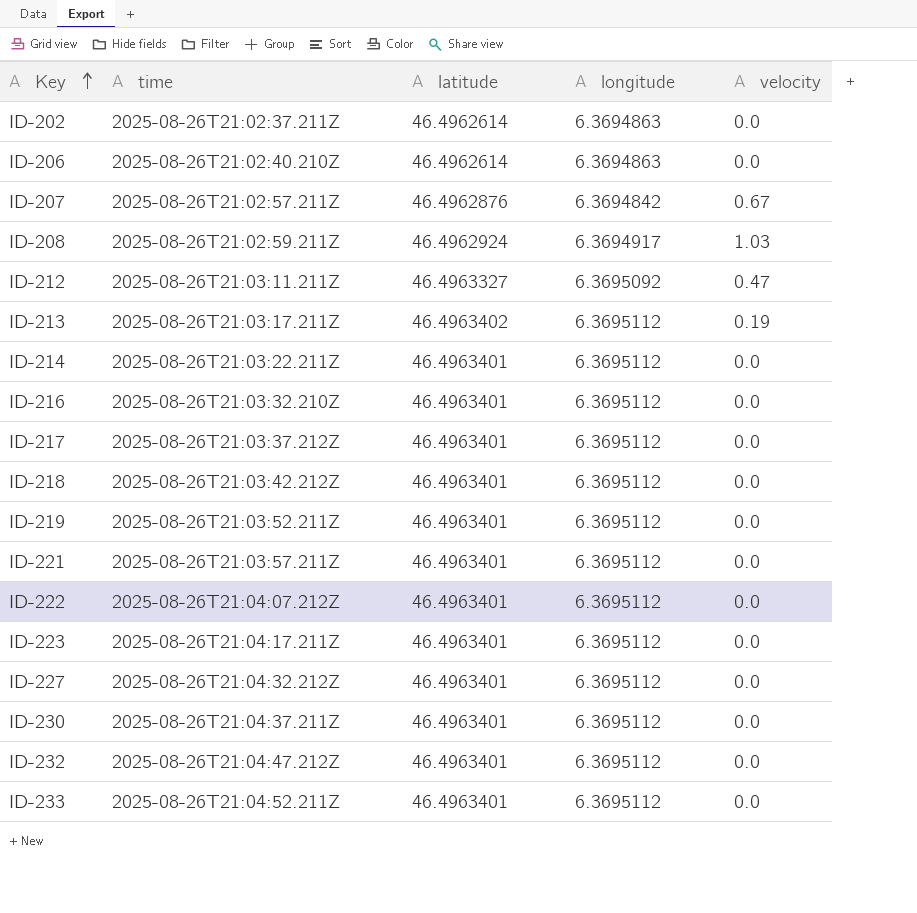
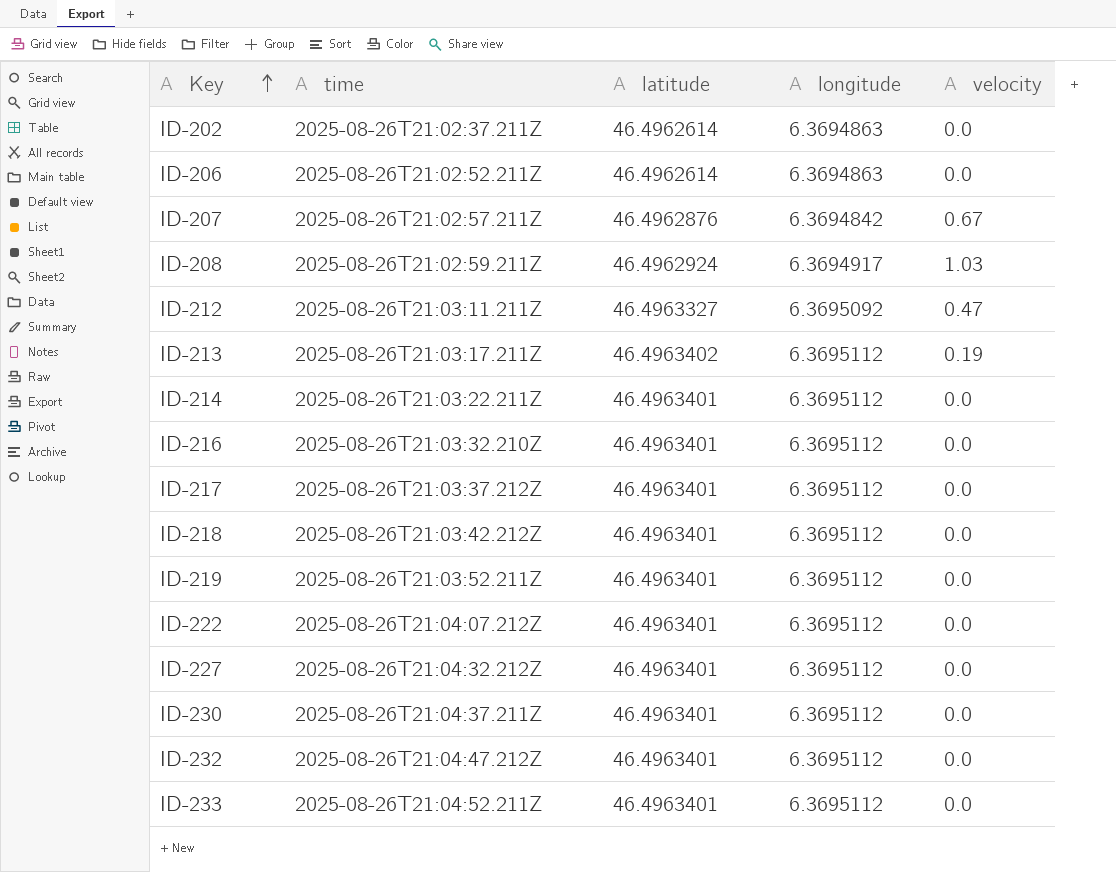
row ID-221: 2025-08-26T21:03:57.211Z | 46.4963401 | 6.3695112 | 0.0 -> none
row ID-223: 2025-08-26T21:04:17.211Z | 46.4963401 | 6.3695112 | 0.0 -> none
ID-206 | time: 2025-08-26T21:02:40.210Z -> 2025-08-26T21:02:52.211Z

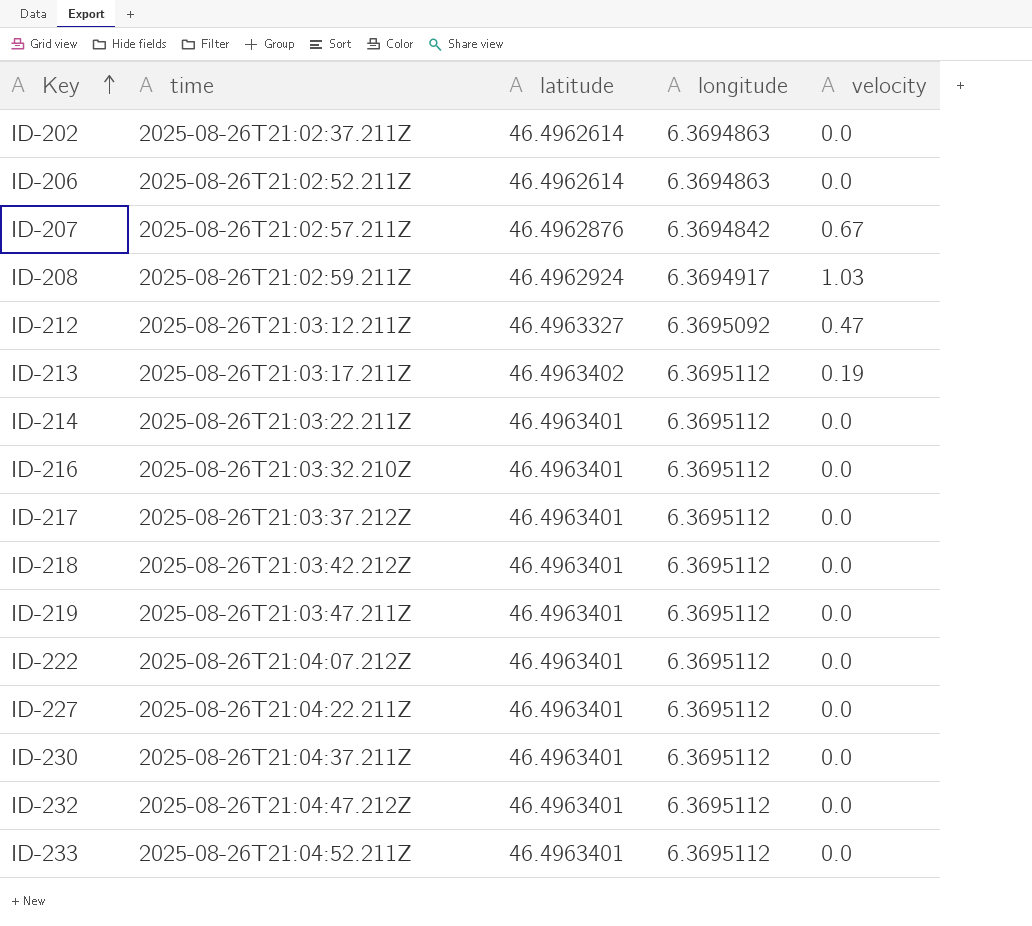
ID-212 | time: 2025-08-26T21:03:11.211Z -> 2025-08-26T21:03:12.211Z
ID-219 | time: 2025-08-26T21:03:52.211Z -> 2025-08-26T21:03:47.211Z
ID-227 | time: 2025-08-26T21:04:32.212Z -> 2025-08-26T21:04:22.211Z

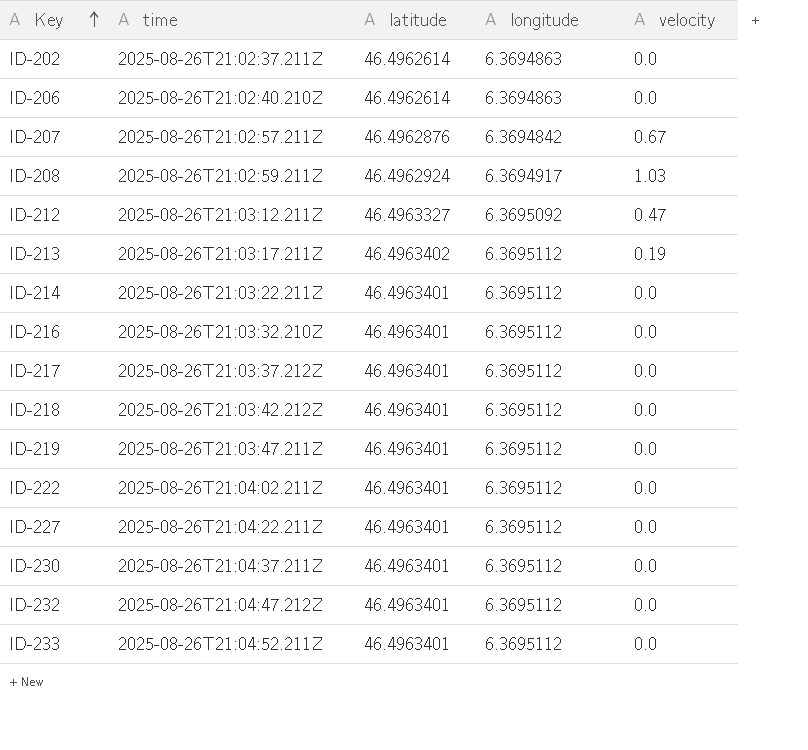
ID-206 | time: 2025-08-26T21:02:52.211Z -> 2025-08-26T21:02:40.210Z
ID-222 | time: 2025-08-26T21:04:07.212Z -> 2025-08-26T21:04:02.211Z

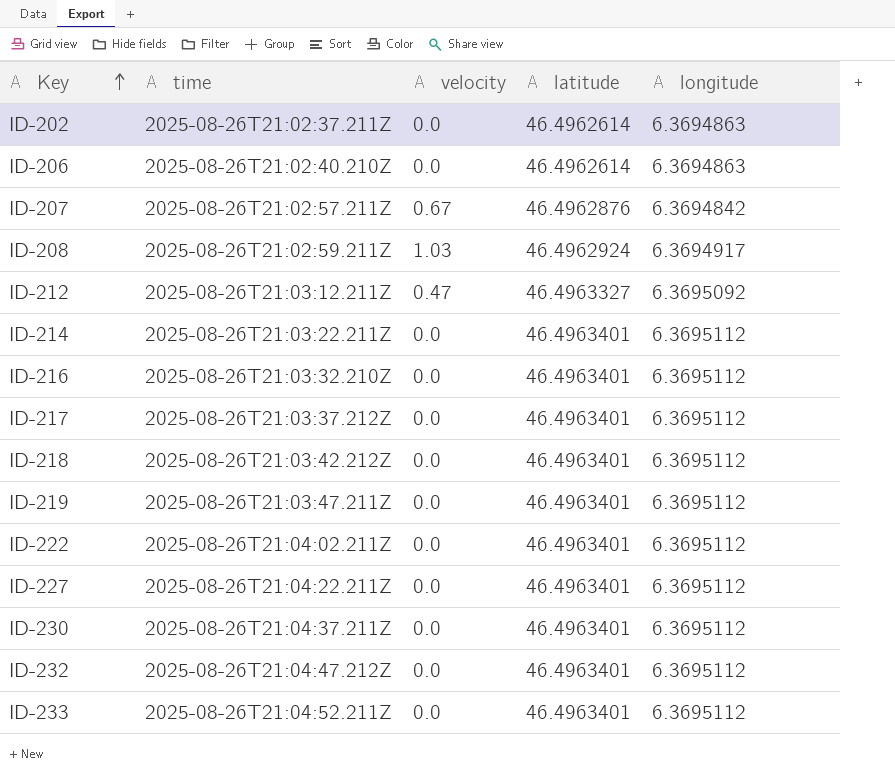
column velocity | position: 5 -> 3
row ID-213: 2025-08-26T21:03:17.211Z | 46.4963402 | 6.3695112 | 0.19 -> none

